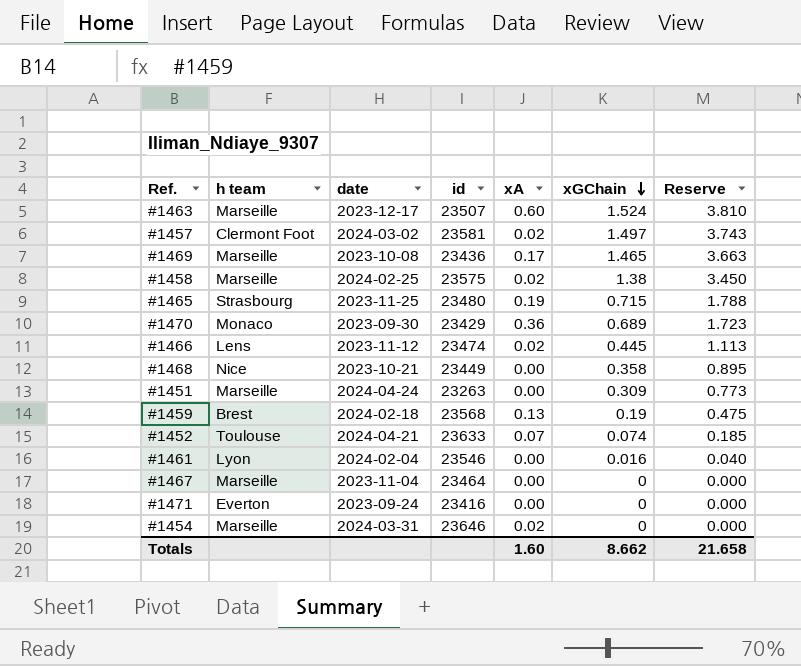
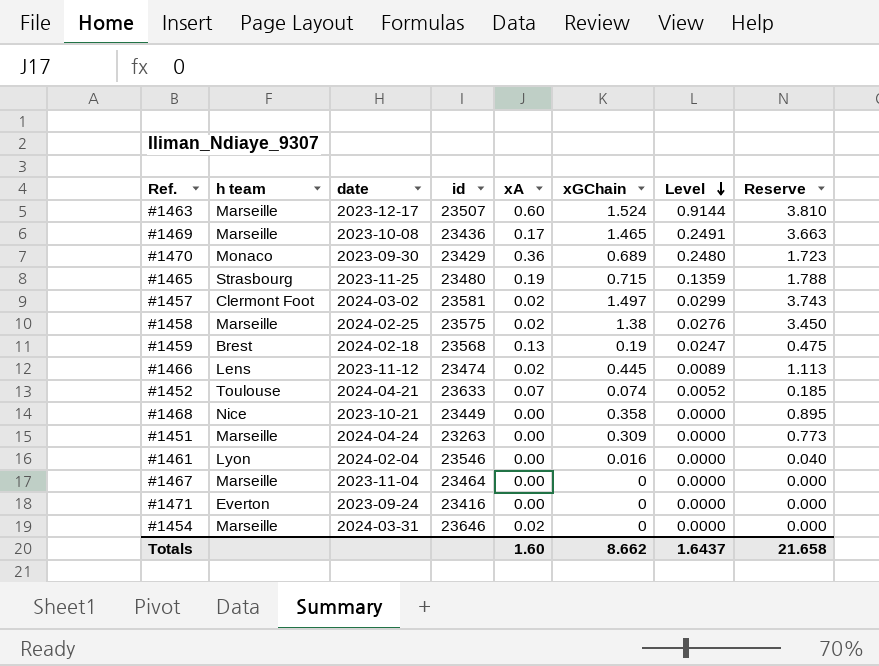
row order: xGChain descending -> Level descending
column Level | formula: none -> [xA] * [xGChain]

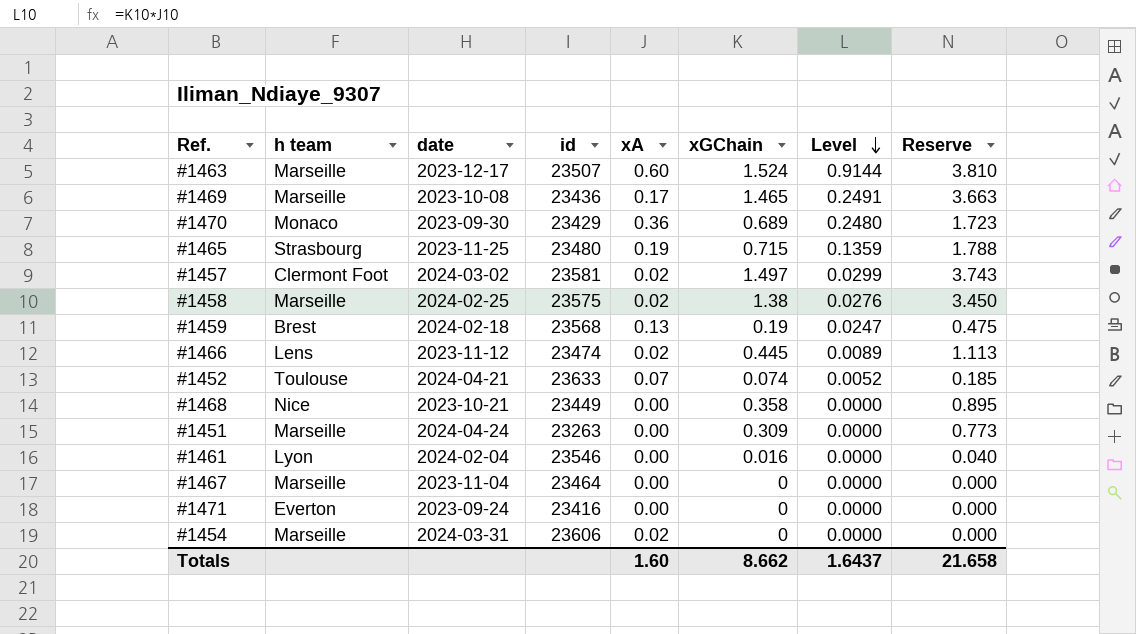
#1454 | id: 23646 -> 23606

